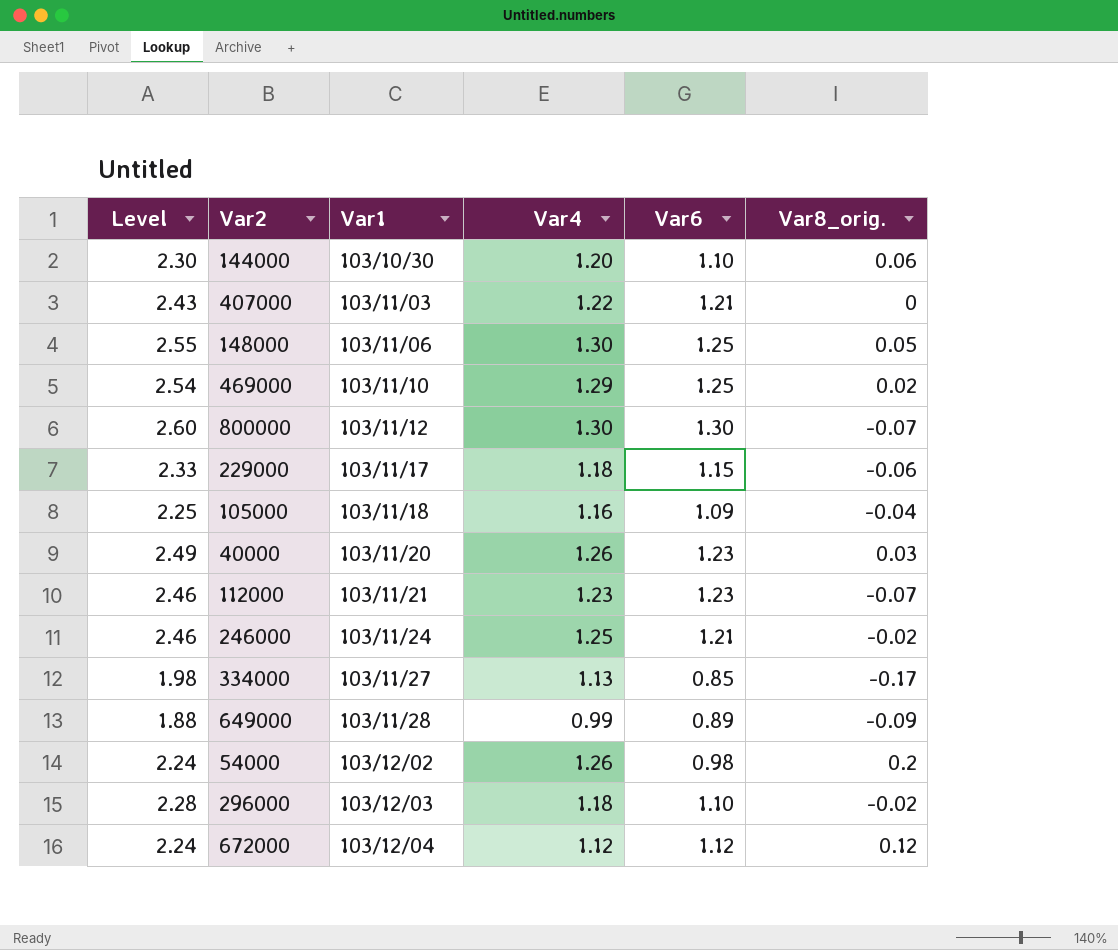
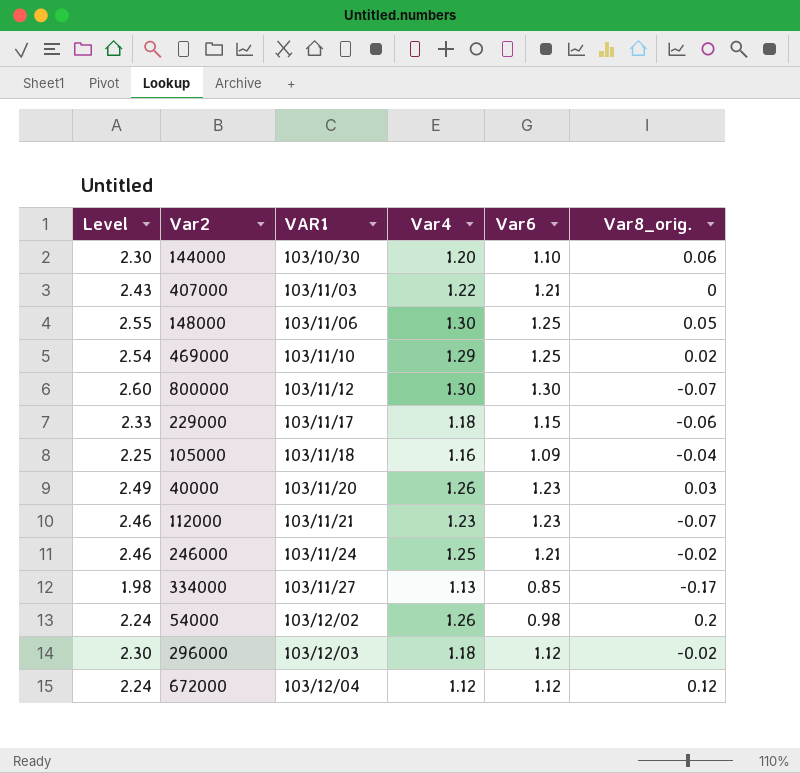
column name: Var1 -> VAR1
row 649000: 1.88 | 103/11/28 | 0.99 | 0.89 | -0.09 -> none
296000 | Level: 2.28 -> 2.30
296000 | Var6: 1.10 -> 1.12

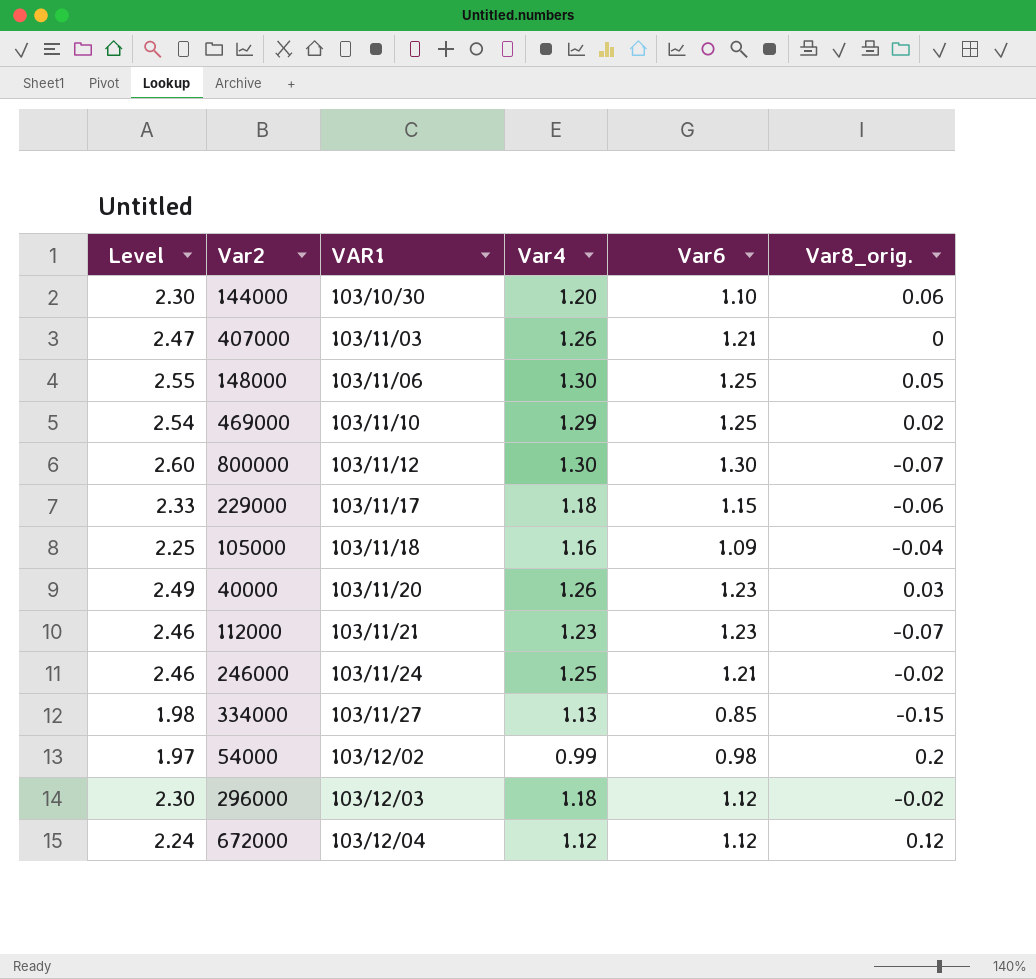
407000 | Level: 2.43 -> 2.47
407000 | Var4: 1.22 -> 1.26
334000 | Var8_orig.: -0.17 -> -0.15
54000 | Level: 2.24 -> 1.97
54000 | Var4: 1.26 -> 0.99

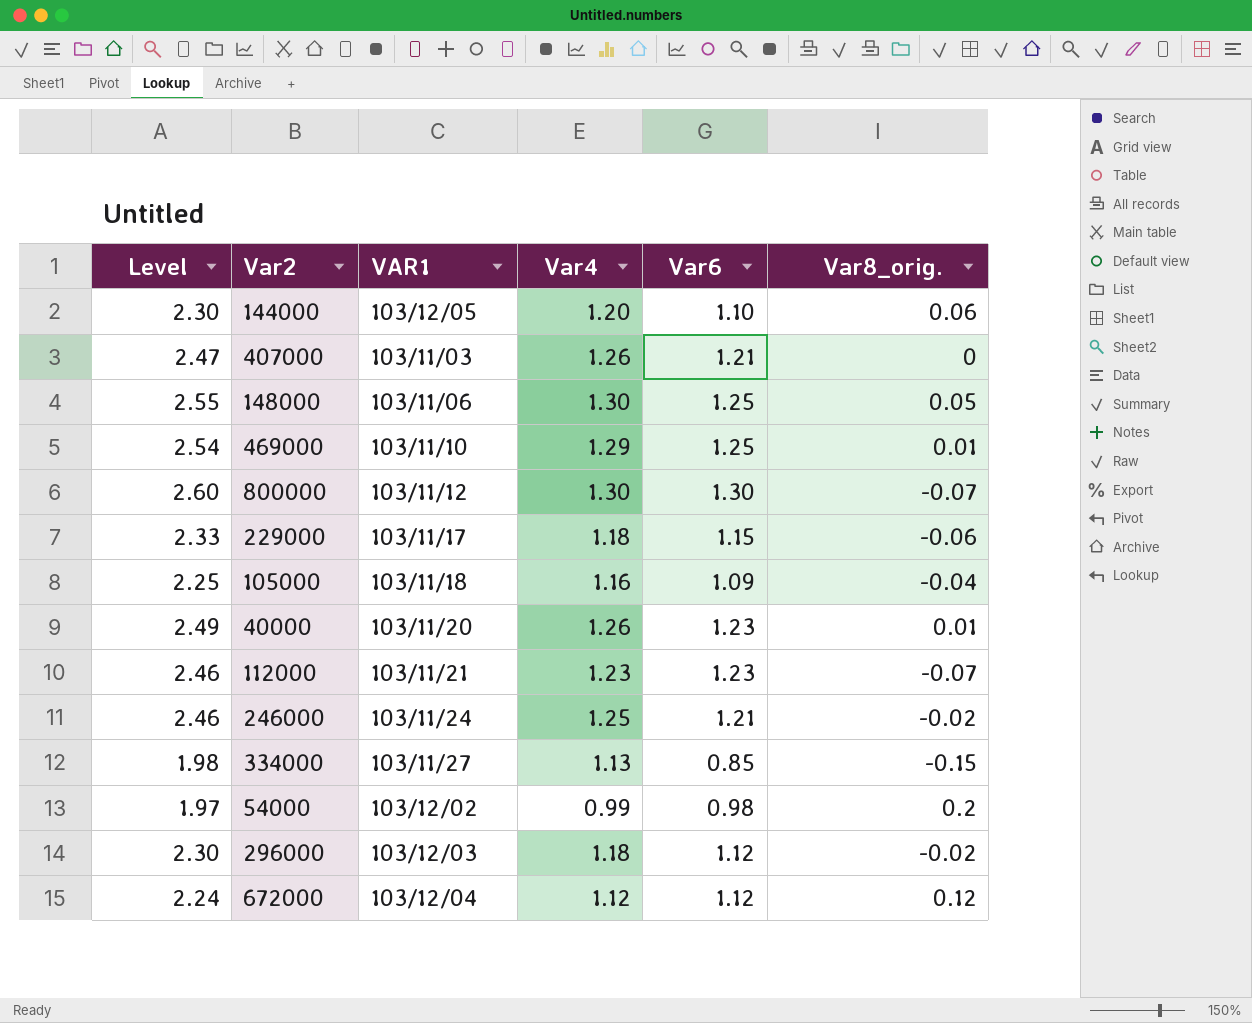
144000 | VAR1: 103/10/30 -> 103/12/05
469000 | Var8_orig.: 0.02 -> 0.01
40000 | Var8_orig.: 0.03 -> 0.01

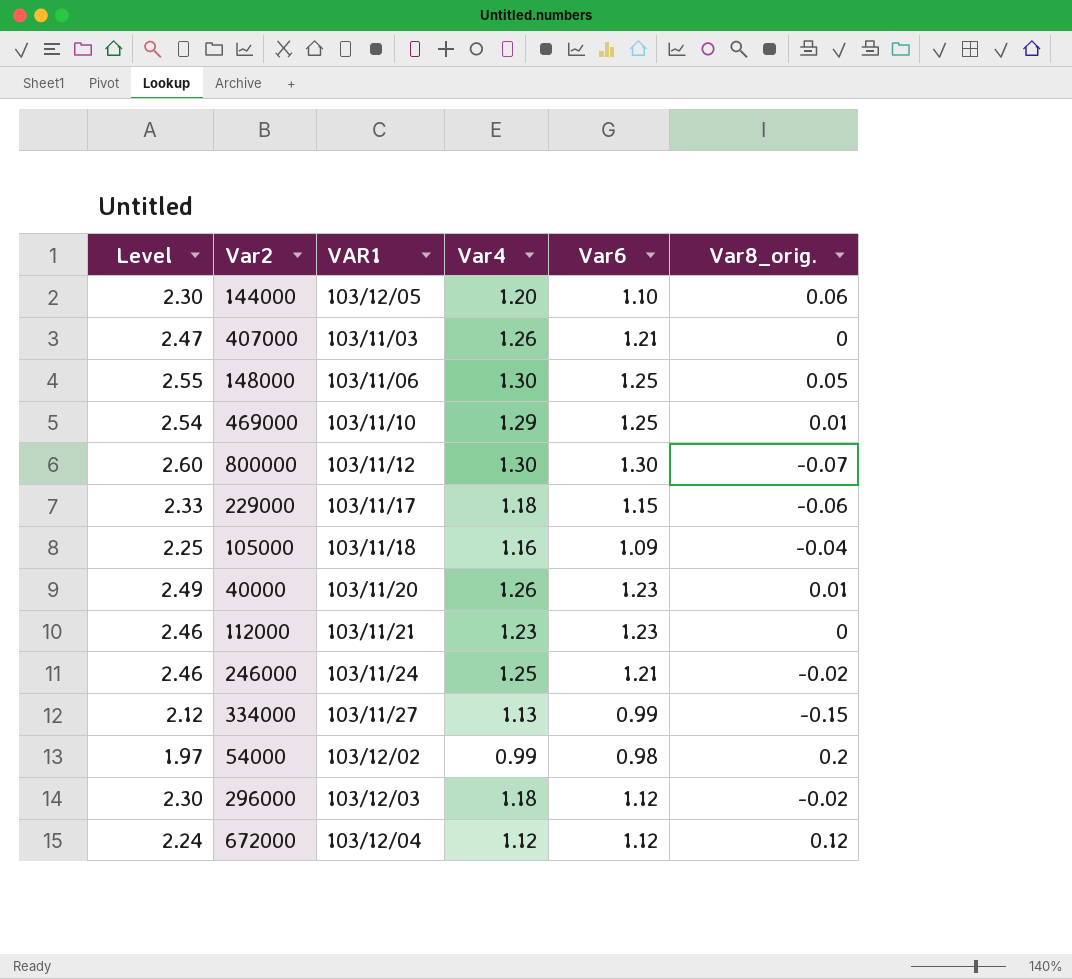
112000 | Var8_orig.: -0.07 -> 0
334000 | Level: 1.98 -> 2.12
334000 | Var6: 0.85 -> 0.99

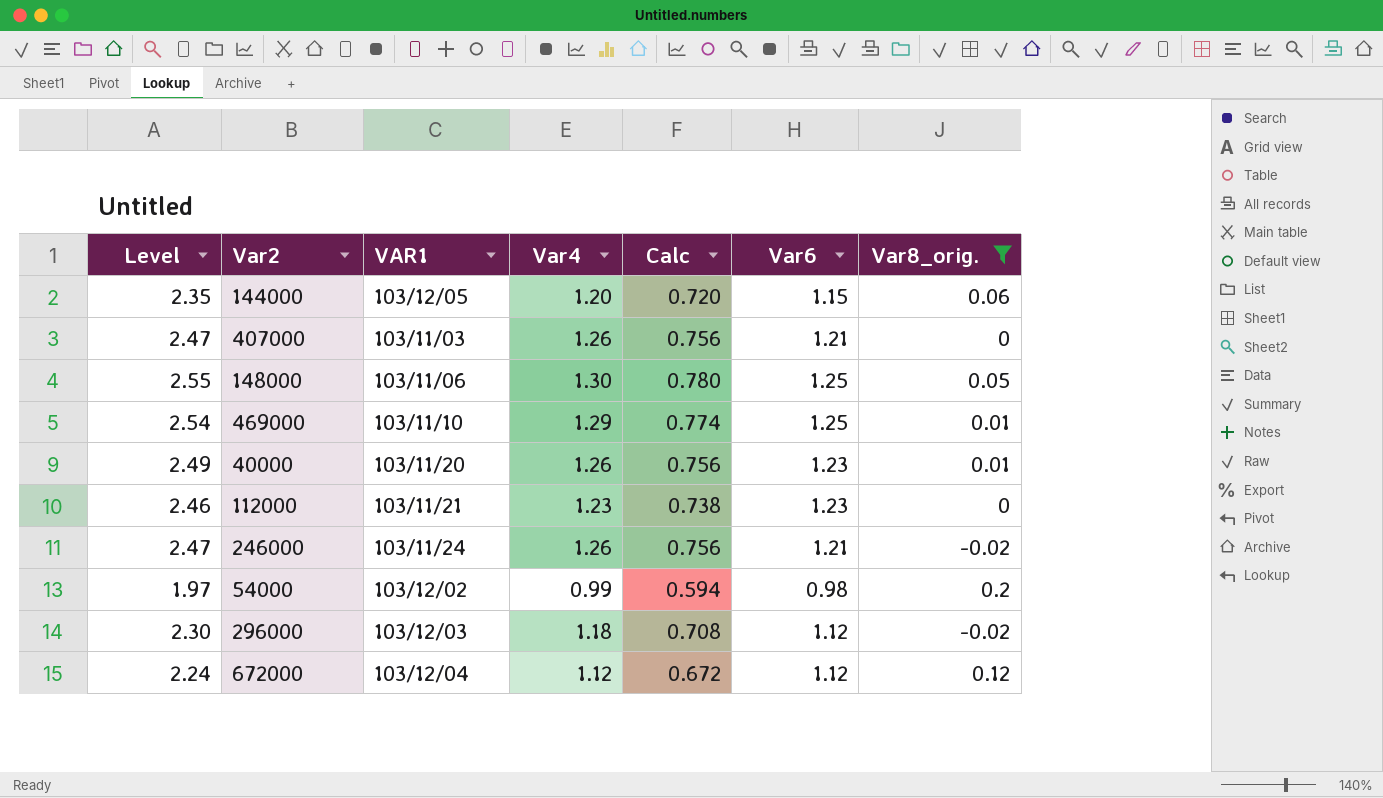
filter: none -> Var8_orig. >= -0.02
column Calc | formula: none -> [Var4] * 0.6
144000 | Level: 2.30 -> 2.35
144000 | Var6: 1.10 -> 1.15
246000 | Level: 2.46 -> 2.47
246000 | Var4: 1.25 -> 1.26

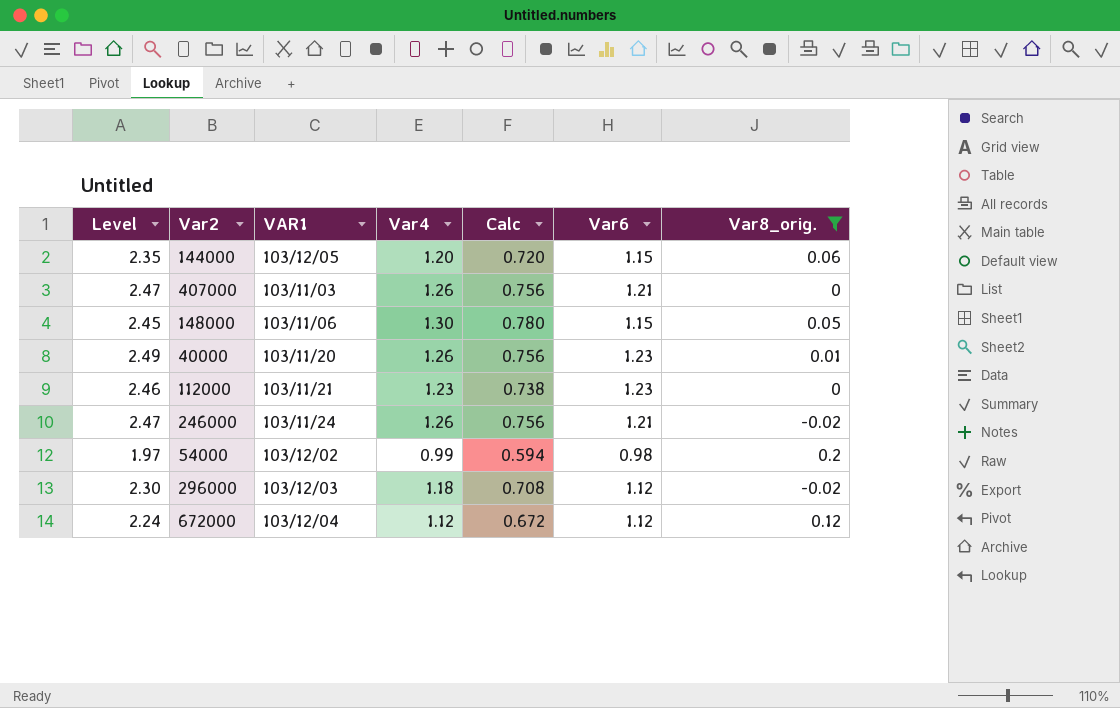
row 469000: 2.54 | 103/11/10 | 1.29 | 0.774 | 1.25 | 0.01 -> none
148000 | Level: 2.55 -> 2.45
148000 | Var6: 1.25 -> 1.15

